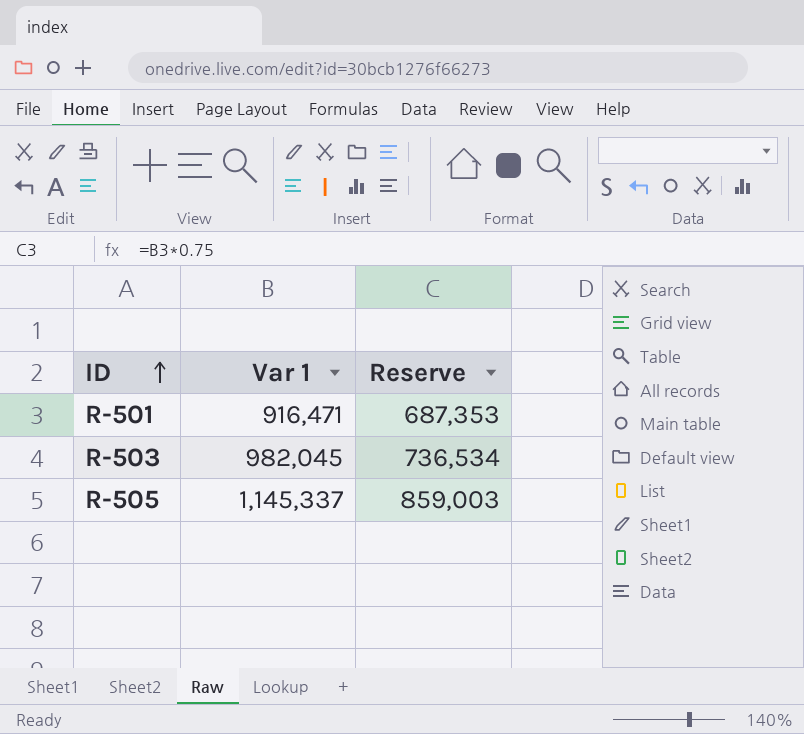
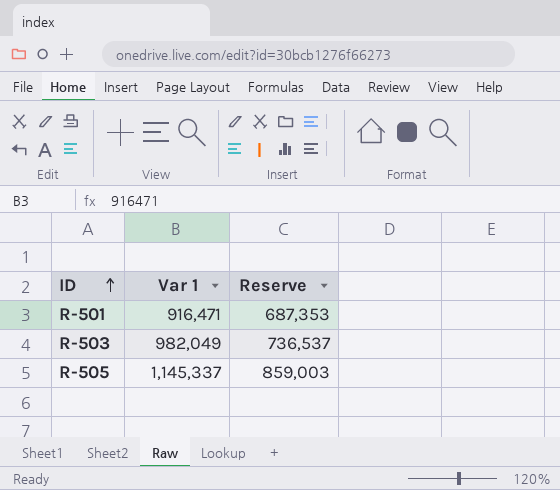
R-503 | Var 1: 982,045 -> 982,049
R-503 | Reserve: 736,534 -> 736,537

